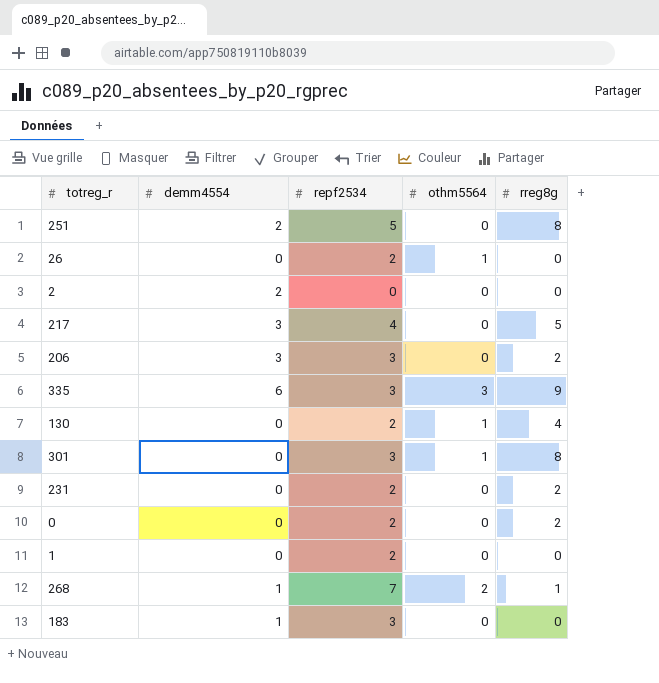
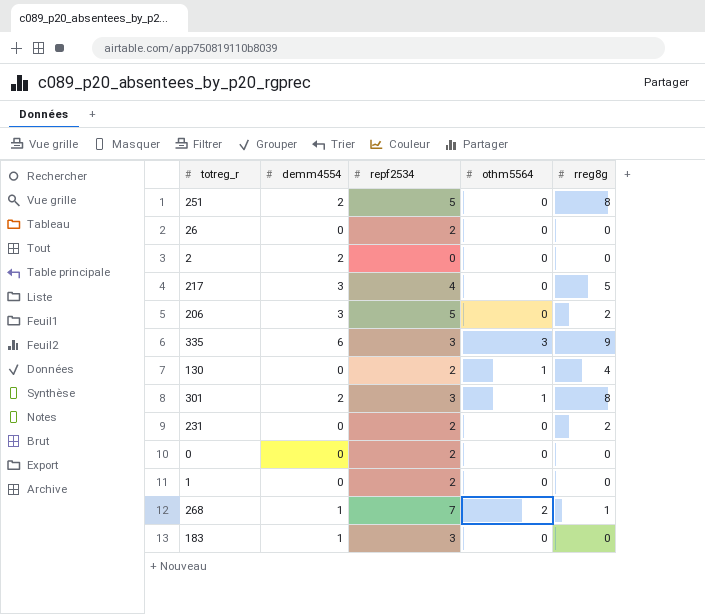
26 | othm5564: 1 -> 0
206 | repf2534: 3 -> 5
301 | demm4554: 0 -> 2
0 | rreg8g: 2 -> 0

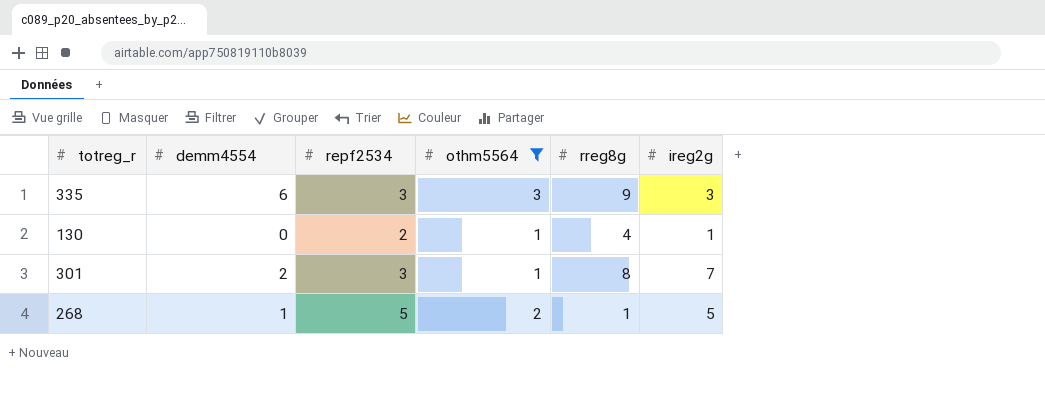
filter: none -> othm5564 != 0
column ireg2g | position: none -> 6
268 | repf2534: 7 -> 5

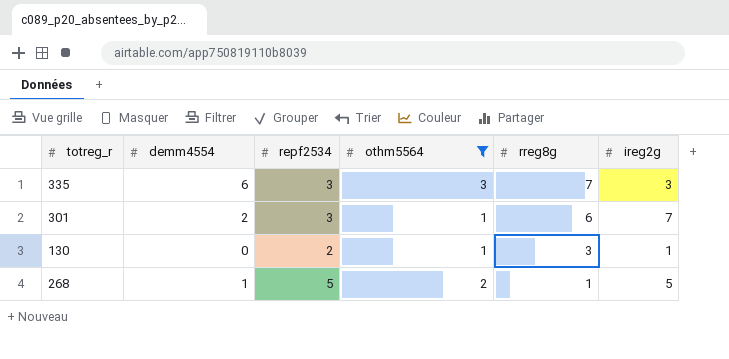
row order: none -> rreg8g descending
335 | rreg8g: 9 -> 7
301 | rreg8g: 8 -> 6
130 | rreg8g: 4 -> 3

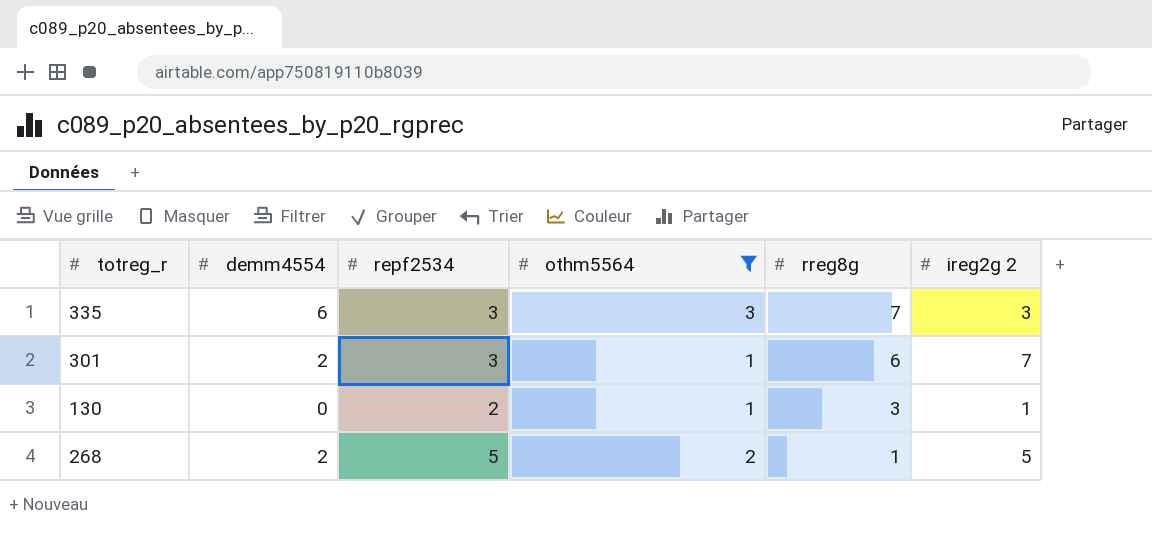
column name: ireg2g -> ireg2g 2
268 | demm4554: 1 -> 2

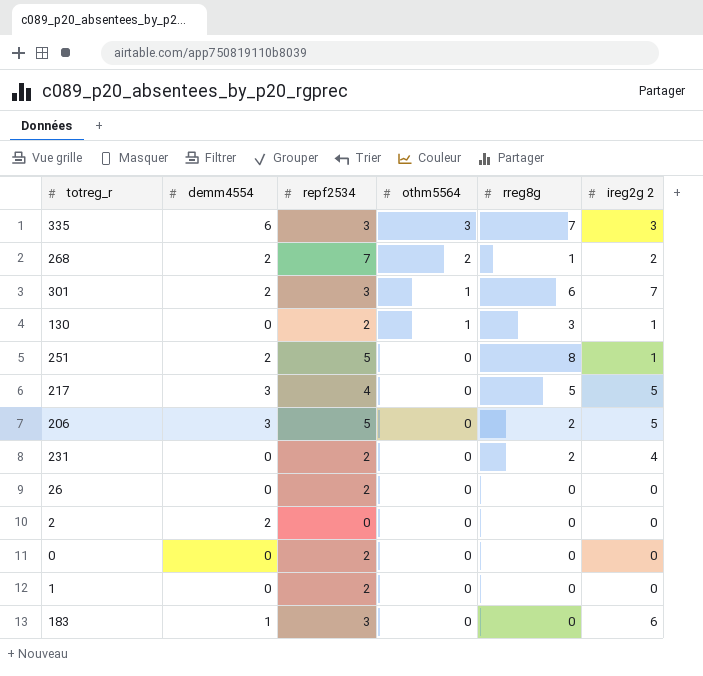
filter: othm5564 != 0 -> none
row order: rreg8g descending -> othm5564 descending
268 | repf2534: 5 -> 7
268 | ireg2g 2: 5 -> 2

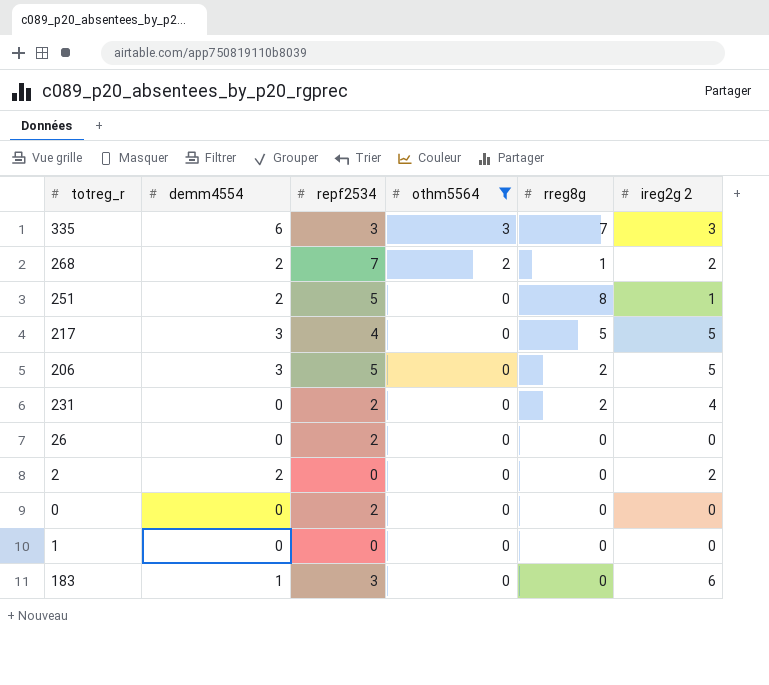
filter: none -> othm5564 != 1
2 | ireg2g 2: 0 -> 2
1 | repf2534: 2 -> 0

